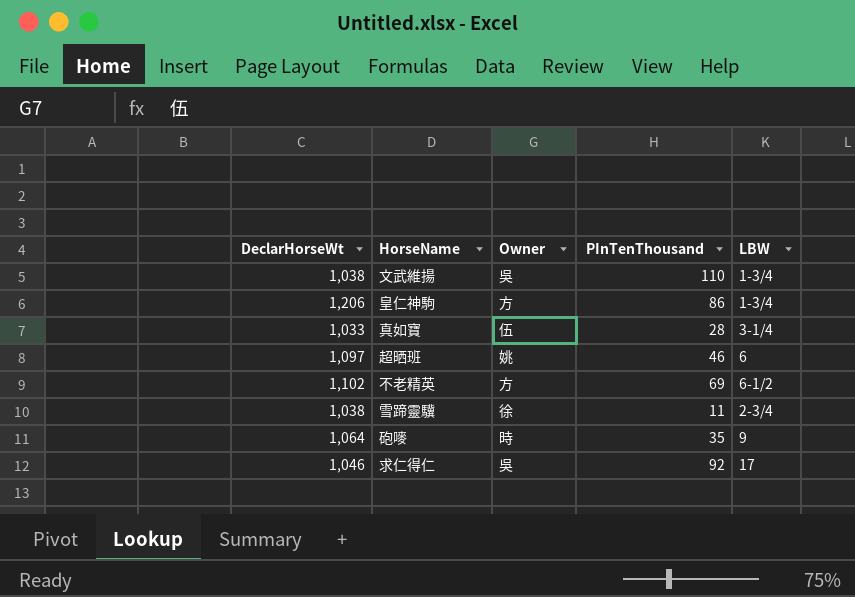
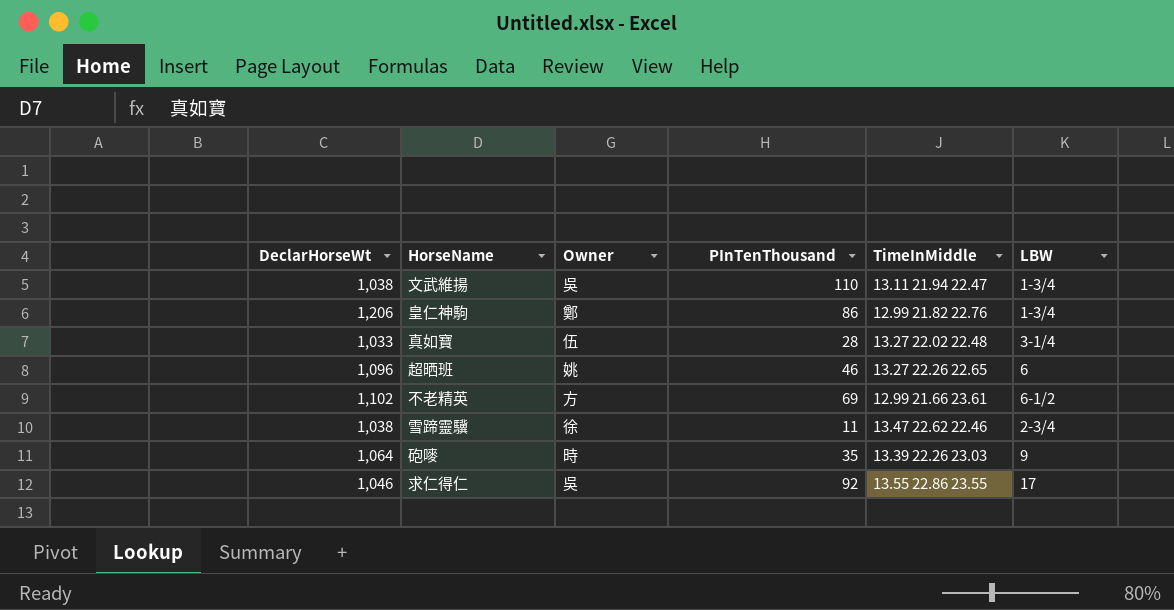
column TimeInMiddle | position: none -> 5
皇仁神駒 | Owner: 方 -> 鄭
超晒班 | DeclarHorseWt: 1,097 -> 1,096

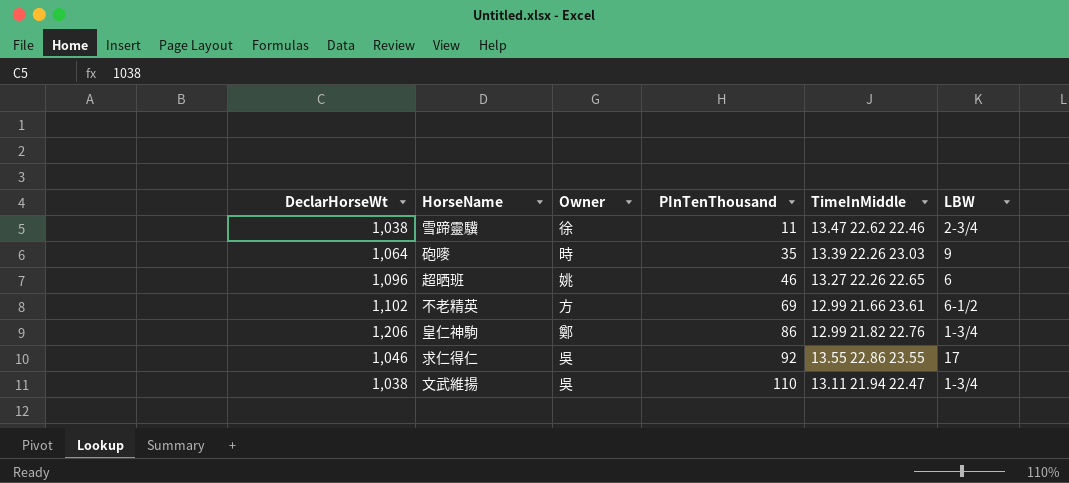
row order: none -> PInTenThousand ascending
row 真如寶: 1,033 | 伍 | 28 | 13.27 22.02 22.48 | 3-1/4 -> none

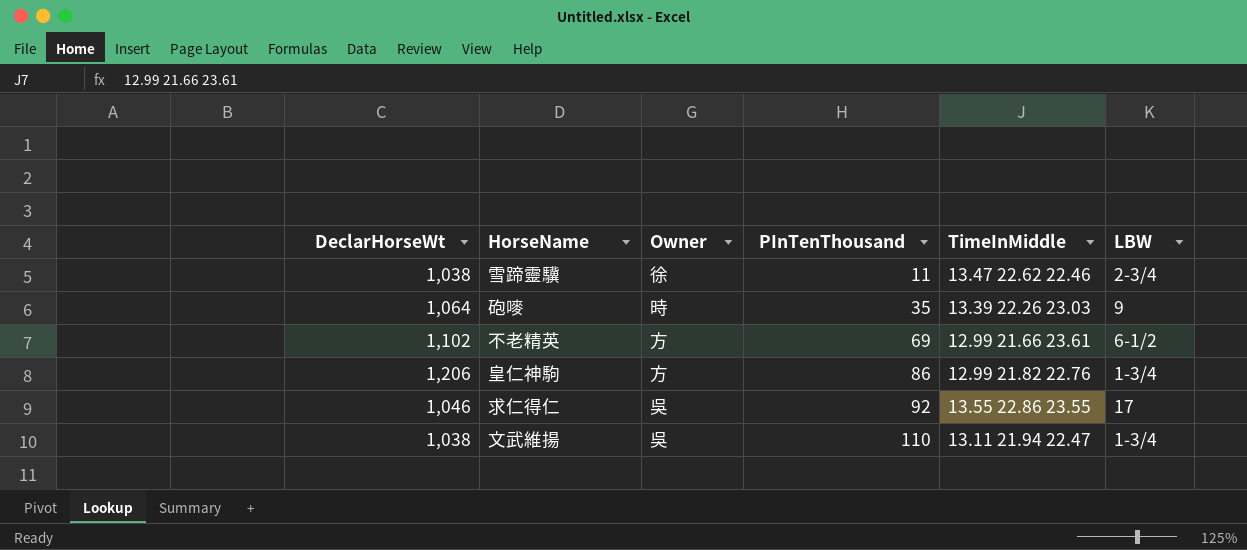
row 超晒班: 1,096 | 姚 | 46 | 13.27 22.26 22.65 | 6 -> none
皇仁神駒 | Owner: 鄭 -> 方

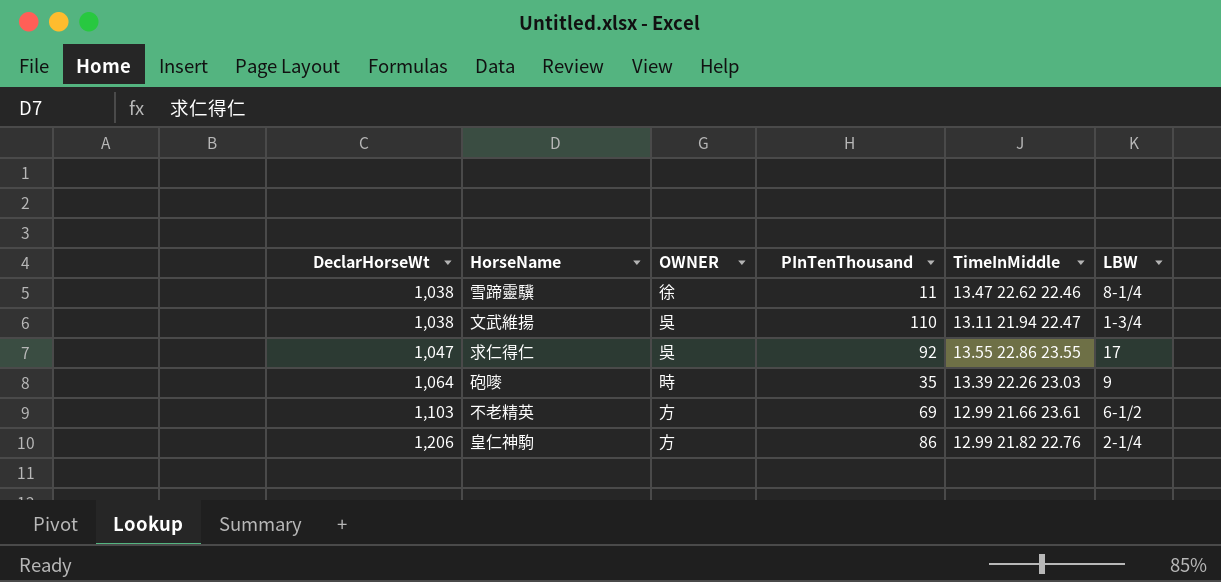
row order: PInTenThousand ascending -> DeclarHorseWt ascending
column name: Owner -> OWNER
雪蹄靈驥 | LBW: 2-3/4 -> 8-1/4
求仁得仁 | DeclarHorseWt: 1,046 -> 1,047
不老精英 | DeclarHorseWt: 1,102 -> 1,103
皇仁神駒 | LBW: 1-3/4 -> 2-1/4

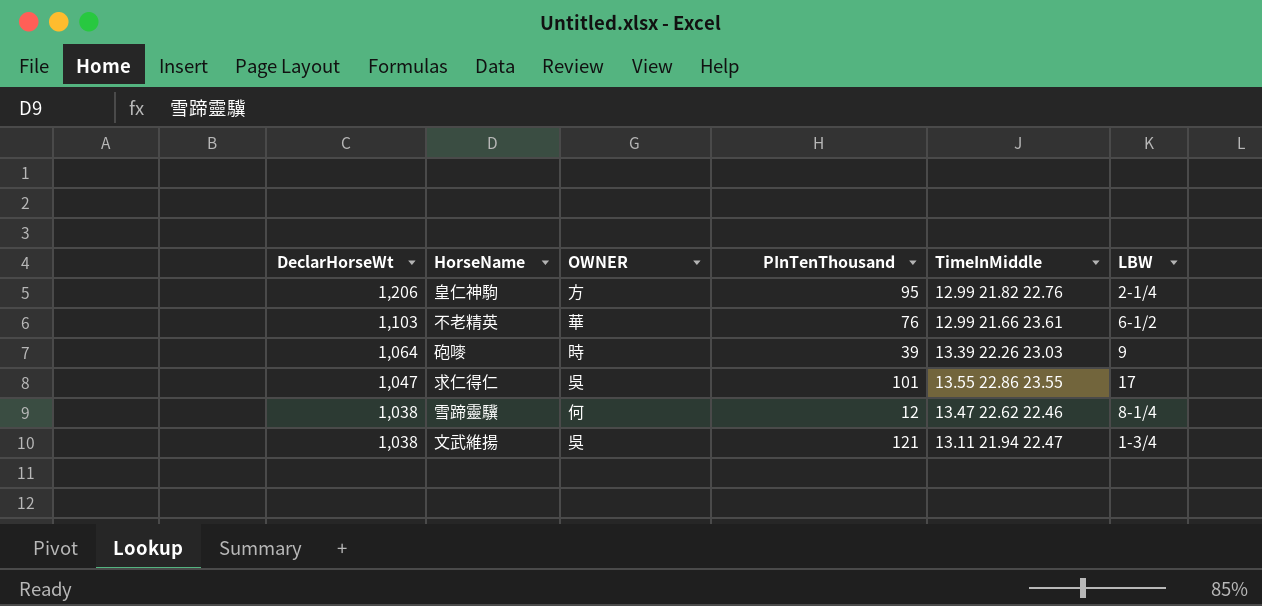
row order: DeclarHorseWt ascending -> DeclarHorseWt descending
皇仁神駒 | PInTenThousand: 86 -> 95
不老精英 | OWNER: 方 -> 華
不老精英 | PInTenThousand: 69 -> 76
砲嘜 | PInTenThousand: 35 -> 39
求仁得仁 | PInTenThousand: 92 -> 101
雪蹄靈驥 | OWNER: 徐 -> 何
雪蹄靈驥 | PInTenThousand: 11 -> 12
文武維揚 | PInTenThousand: 110 -> 121

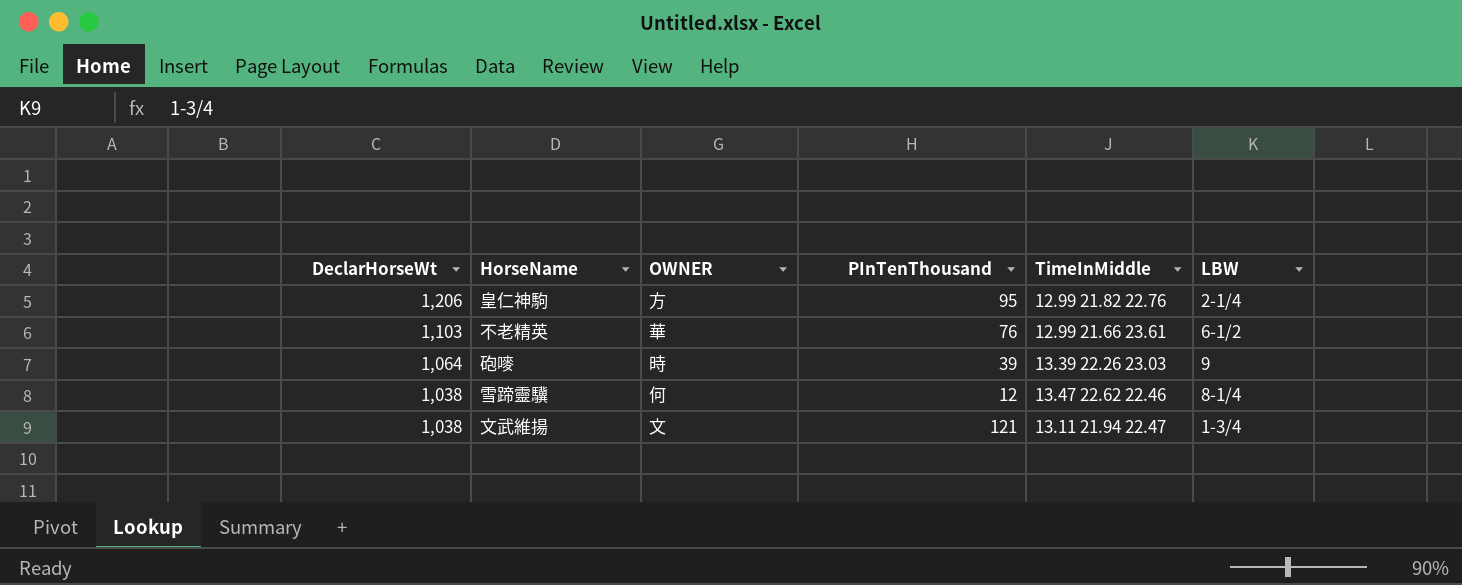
row 求仁得仁: 1,047 | 吳 | 101 | 13.55 22.86 23.55 | 17 -> none
文武維揚 | OWNER: 吳 -> 文

